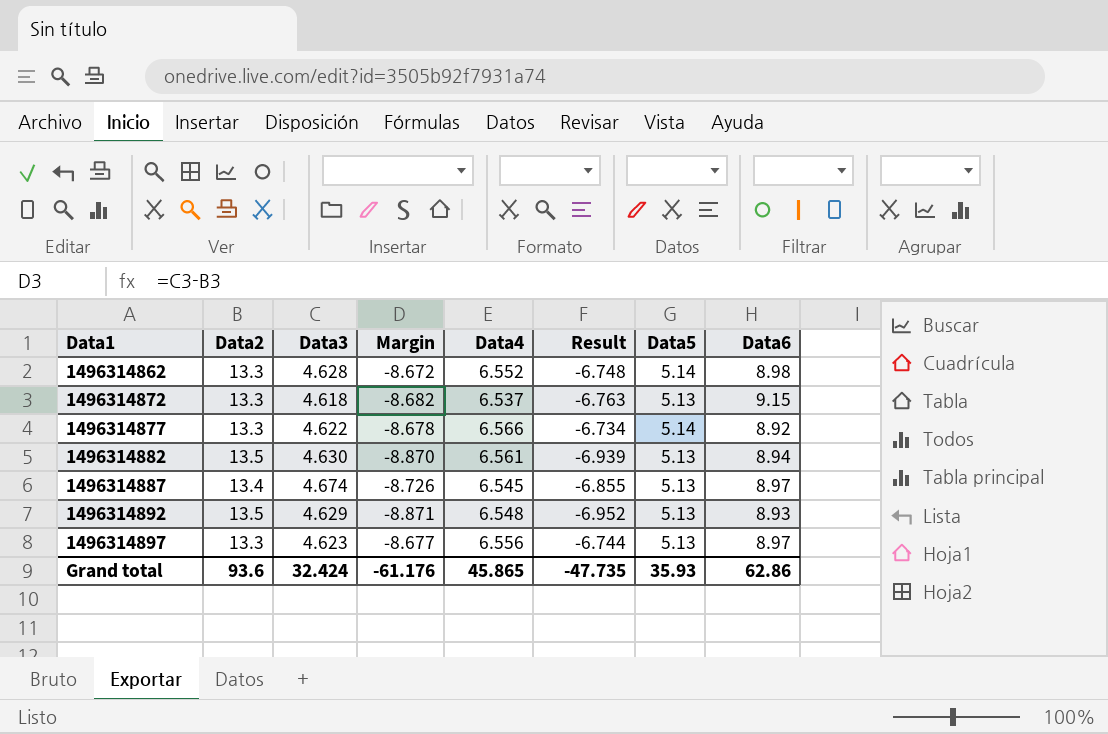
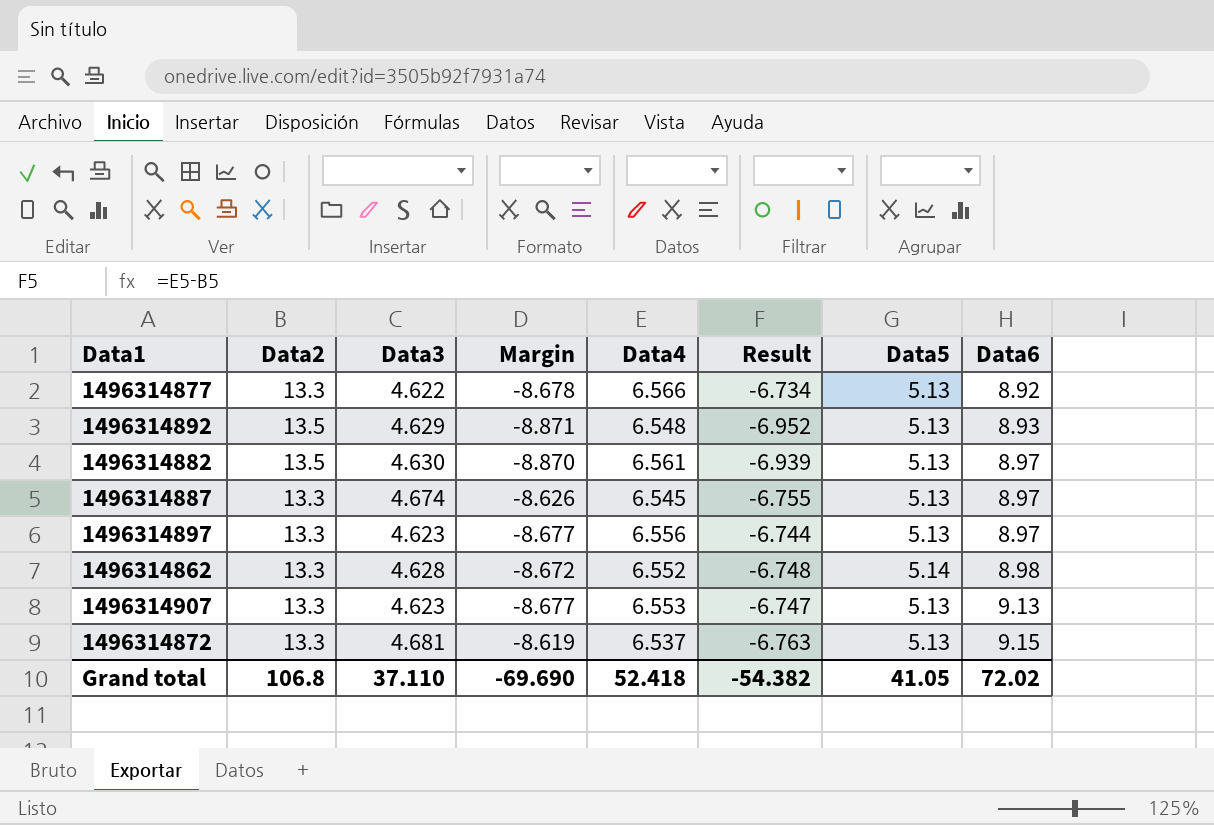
row order: Data1 ascending -> Data6 ascending
1496314877 | Data5: 5.14 -> 5.13
1496314882 | Data6: 8.94 -> 8.97
1496314887 | Data2: 13.4 -> 13.3
1496314887 | Margin: -8.726 -> -8.626
1496314887 | Result: -6.855 -> -6.755
row 1496314907: none -> 13.3 | 4.623 | -8.677 | 6.553 | -6.747 | 5.13 | 9.13
1496314872 | Data3: 4.618 -> 4.681
1496314872 | Margin: -8.682 -> -8.619
Grand total | Data2: 93.6 -> 106.8
Grand total | Data3: 32.424 -> 37.110
Grand total | Margin: -61.176 -> -69.690
Grand total | Data4: 45.865 -> 52.418
Grand total | Result: -47.735 -> -54.382
Grand total | Data5: 35.93 -> 41.05
Grand total | Data6: 62.86 -> 72.02

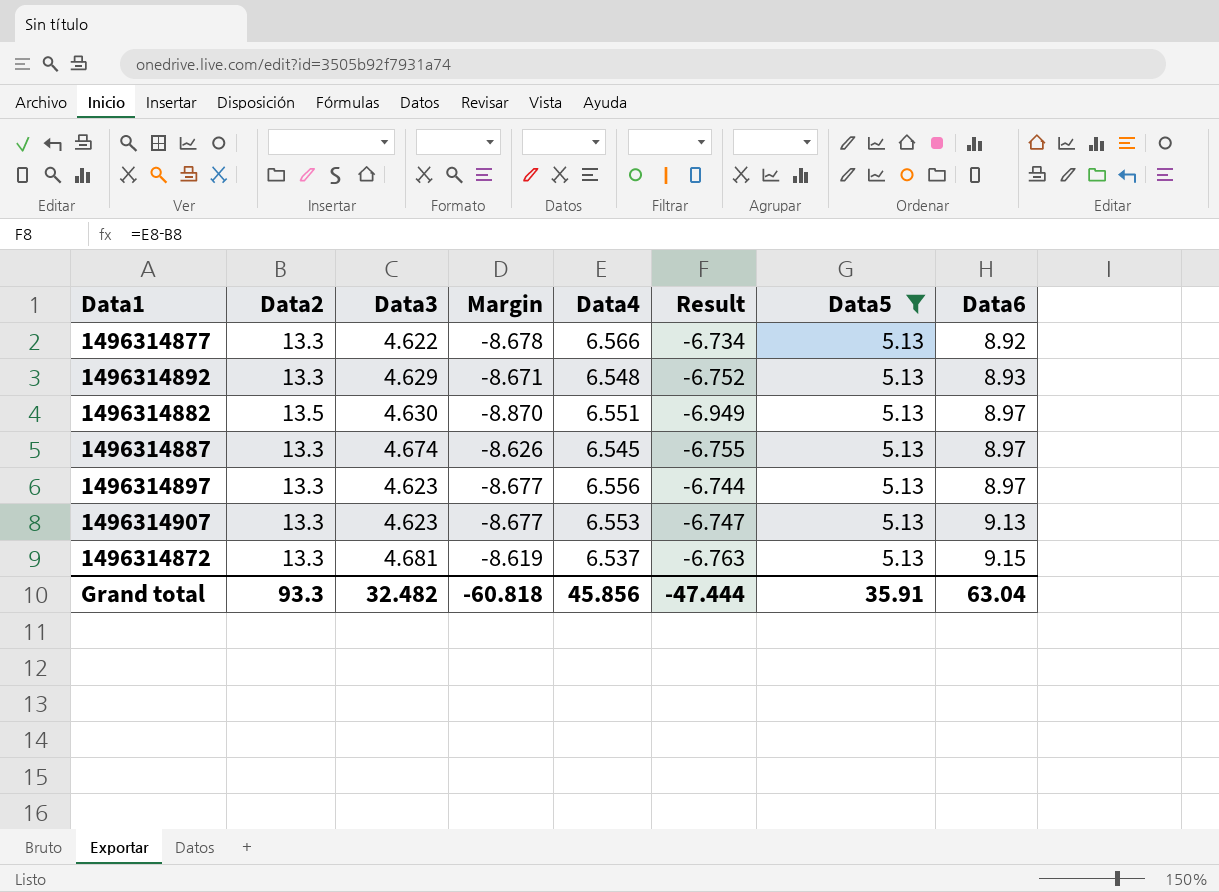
filter: none -> Data5 = 5.13
1496314892 | Data2: 13.5 -> 13.3
1496314892 | Margin: -8.871 -> -8.671
1496314892 | Result: -6.952 -> -6.752
1496314882 | Data4: 6.561 -> 6.551
1496314882 | Result: -6.939 -> -6.949
Grand total | Data2: 106.8 -> 93.3
Grand total | Data3: 37.110 -> 32.482
Grand total | Margin: -69.690 -> -60.818
Grand total | Data4: 52.418 -> 45.856
Grand total | Result: -54.382 -> -47.444
Grand total | Data5: 41.05 -> 35.91
Grand total | Data6: 72.02 -> 63.04

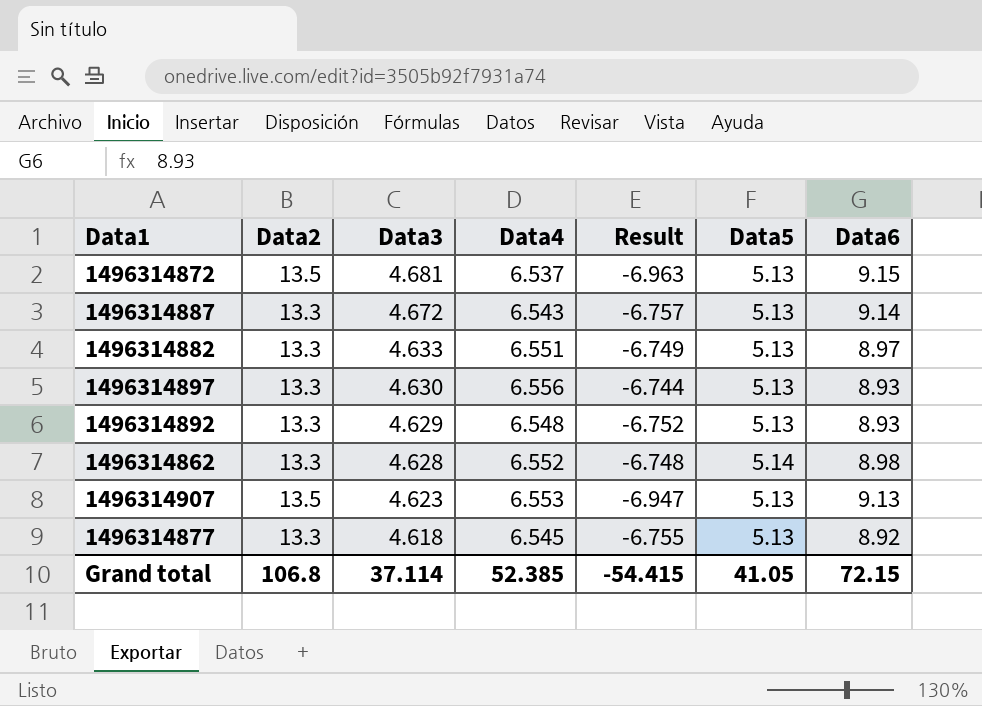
filter: Data5 = 5.13 -> none
row order: Data6 ascending -> Data3 descending
column Margin | formula: [Data3] - [Data2] -> none
1496314872 | Data2: 13.3 -> 13.5
1496314872 | Result: -6.763 -> -6.963
1496314887 | Data3: 4.674 -> 4.672
1496314887 | Data4: 6.545 -> 6.543
1496314887 | Result: -6.755 -> -6.757
1496314887 | Data6: 8.97 -> 9.14
1496314882 | Data2: 13.5 -> 13.3
1496314882 | Data3: 4.630 -> 4.633
1496314882 | Result: -6.949 -> -6.749
1496314897 | Data3: 4.623 -> 4.630
1496314897 | Data6: 8.97 -> 8.93
1496314907 | Data2: 13.3 -> 13.5
1496314907 | Result: -6.747 -> -6.947
1496314877 | Data3: 4.622 -> 4.618
1496314877 | Data4: 6.566 -> 6.545
1496314877 | Result: -6.734 -> -6.755
Grand total | Data2: 93.3 -> 106.8
Grand total | Data3: 32.482 -> 37.114
Grand total | Data4: 45.856 -> 52.385
Grand total | Result: -47.444 -> -54.415
Grand total | Data5: 35.91 -> 41.05
Grand total | Data6: 63.04 -> 72.15

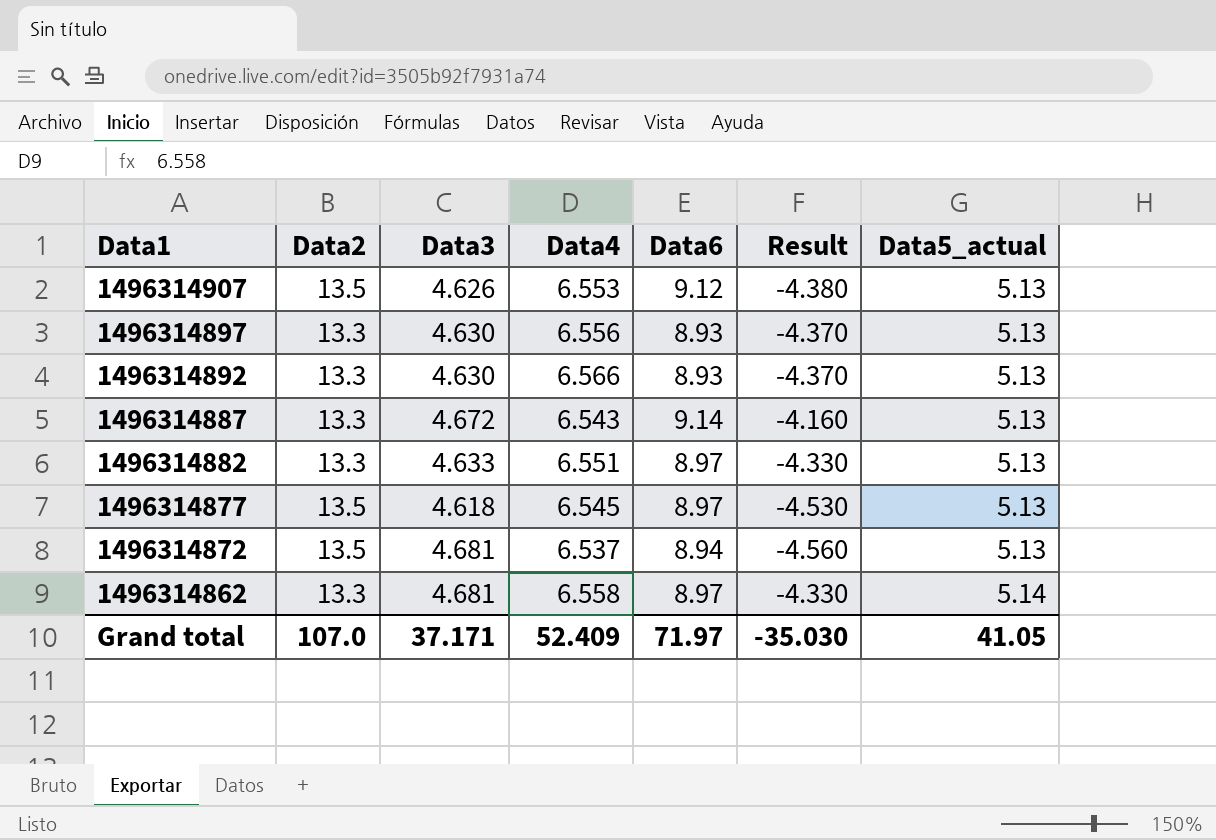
row order: Data3 descending -> Data1 descending
column Data6 | position: 7 -> 5
column Result | formula: [Data4] - [Data2] -> [Data6] - [Data2]
column name: Data5 -> Data5_actual
1496314907 | Data3: 4.623 -> 4.626
1496314907 | Data6: 9.13 -> 9.12
1496314892 | Data3: 4.629 -> 4.630
1496314892 | Data4: 6.548 -> 6.566
1496314877 | Data2: 13.3 -> 13.5
1496314877 | Data6: 8.92 -> 8.97
1496314872 | Data6: 9.15 -> 8.94
1496314862 | Data3: 4.628 -> 4.681
1496314862 | Data4: 6.552 -> 6.558
1496314862 | Data6: 8.98 -> 8.97
Grand total | Data2: 106.8 -> 107.0
Grand total | Data3: 37.114 -> 37.171
Grand total | Data4: 52.385 -> 52.409
Grand total | Data6: 72.15 -> 71.97
Grand total | Result: -54.415 -> -35.030

